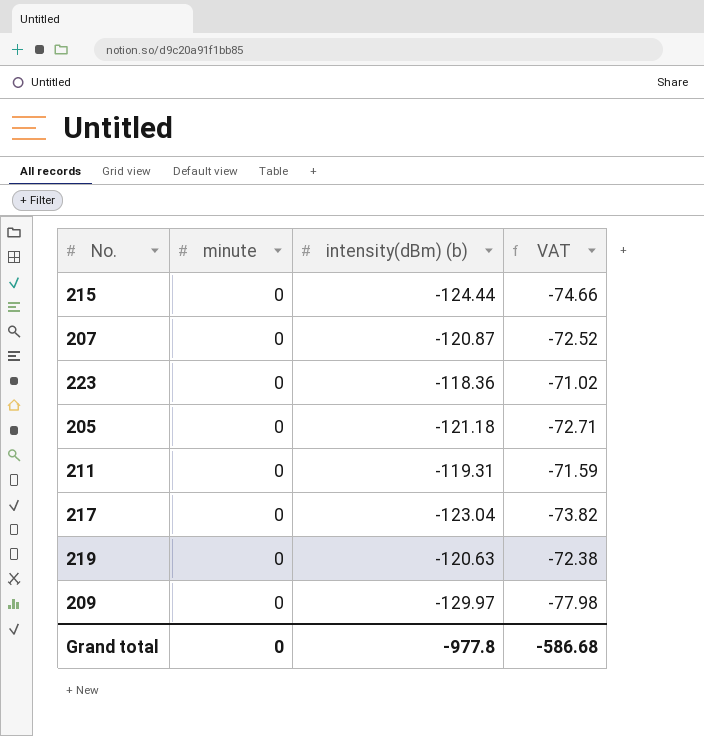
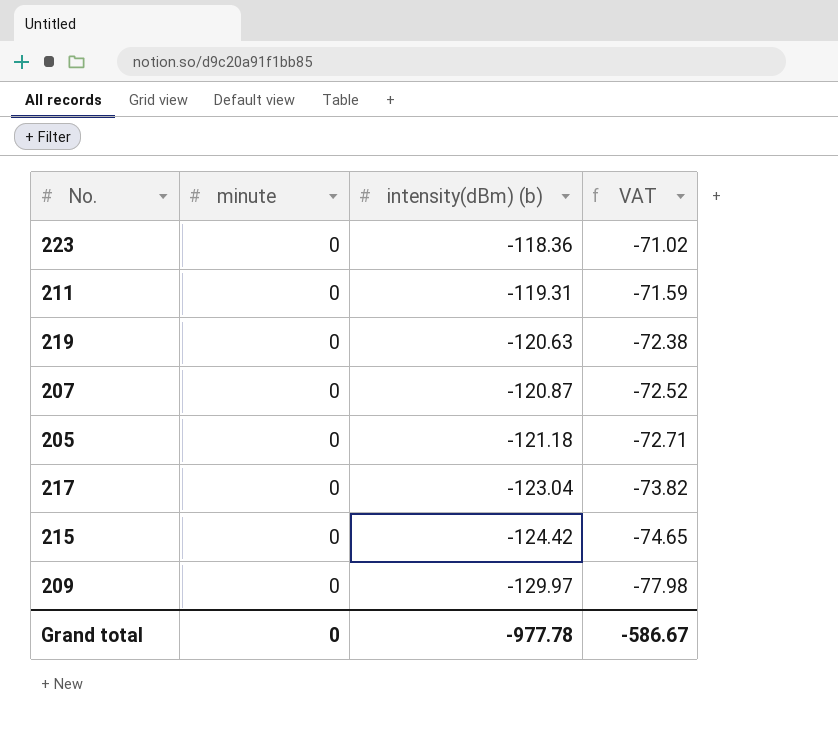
row order: none -> intensity(dBm) (b) descending
215 | intensity(dBm) (b): -124.44 -> -124.42
215 | VAT: -74.66 -> -74.65
Grand total | intensity(dBm) (b): -977.8 -> -977.78
Grand total | VAT: -586.68 -> -586.67

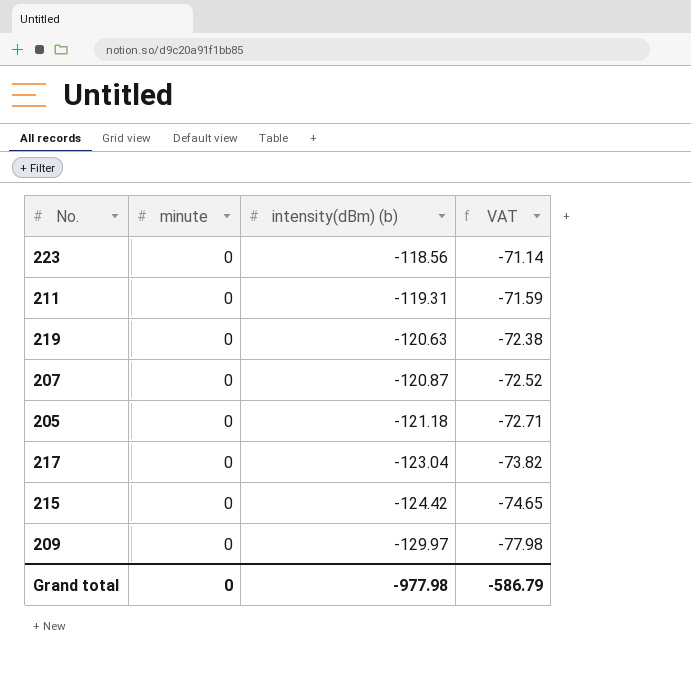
223 | intensity(dBm) (b): -118.36 -> -118.56
223 | VAT: -71.02 -> -71.14
Grand total | intensity(dBm) (b): -977.78 -> -977.98
Grand total | VAT: -586.67 -> -586.79

